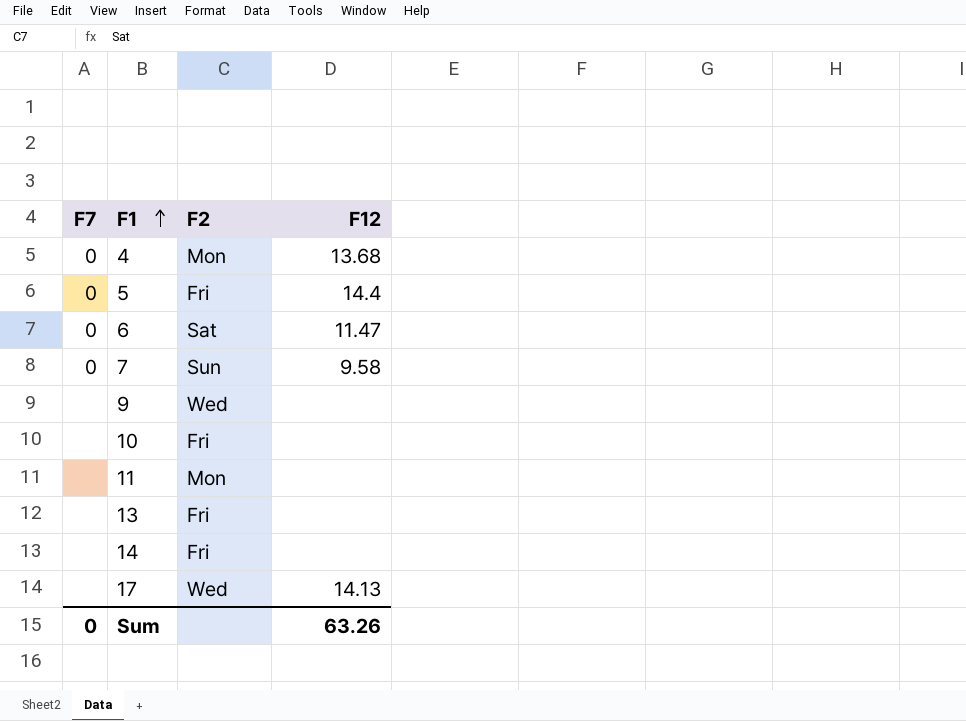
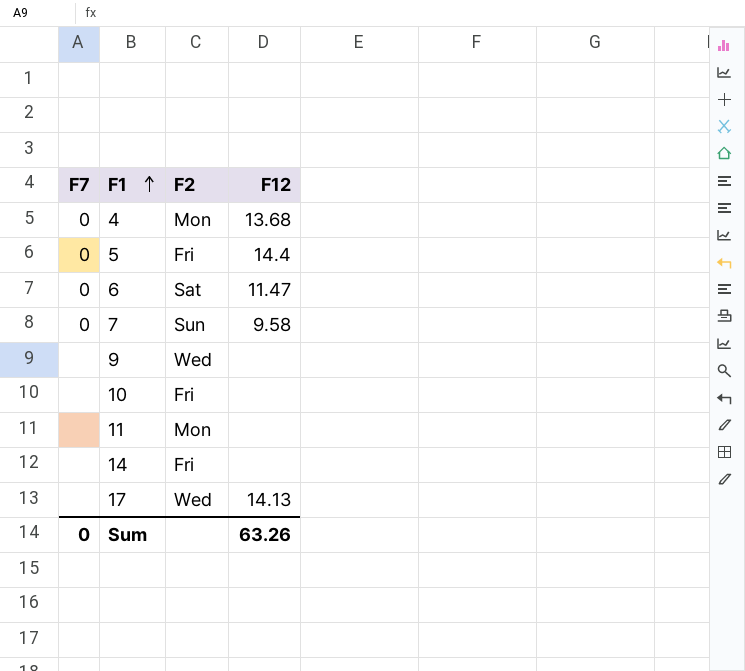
row 13: none | Fri | none -> none

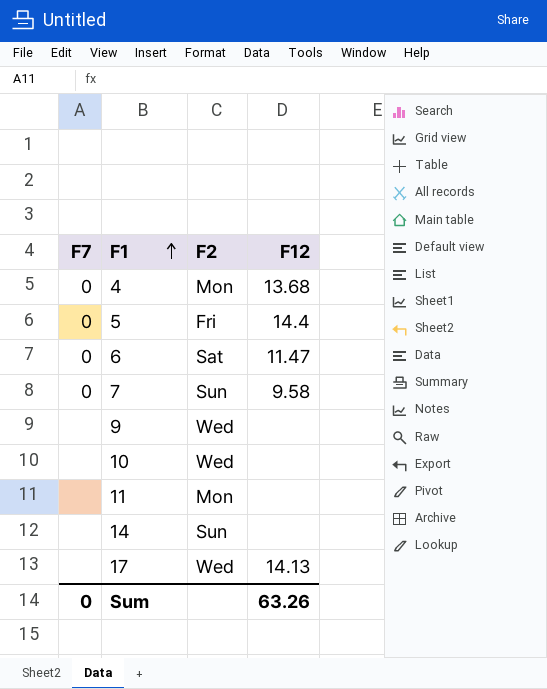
10 | F2: Fri -> Wed
14 | F2: Fri -> Sun

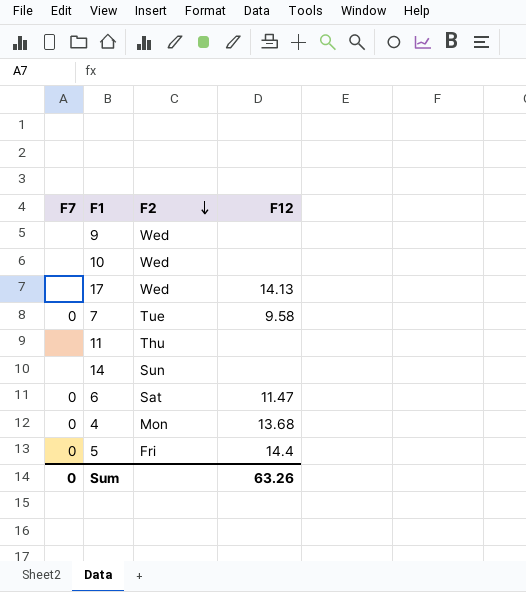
row order: F1 ascending -> F2 descending
7 | F2: Sun -> Tue
11 | F2: Mon -> Thu

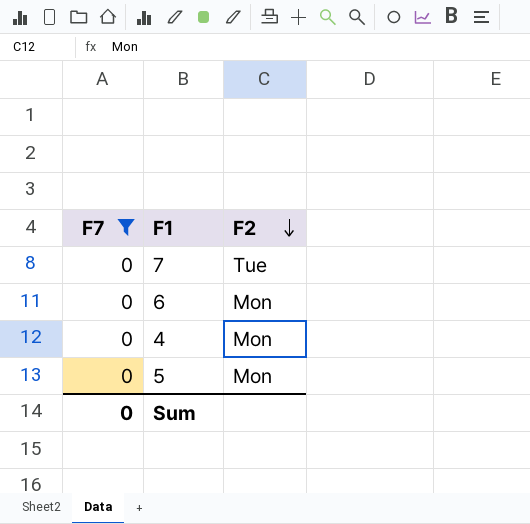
filter: none -> F7 = 0
column F12 | position: 4 -> none
6 | F2: Sat -> Mon
5 | F2: Fri -> Mon

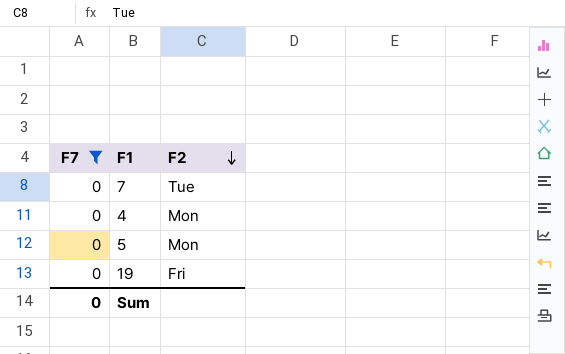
row 6: 0 | Mon -> none
row 19: none -> 0 | Fri

